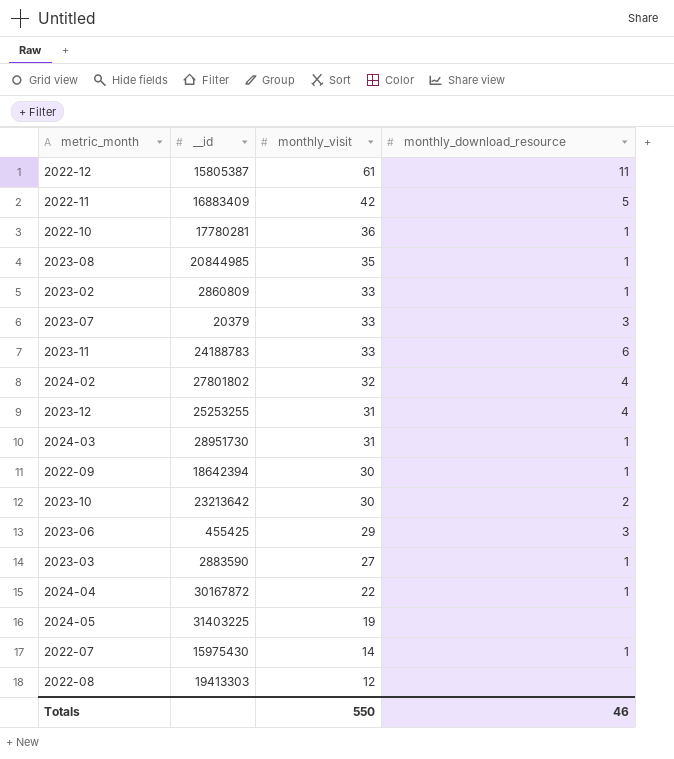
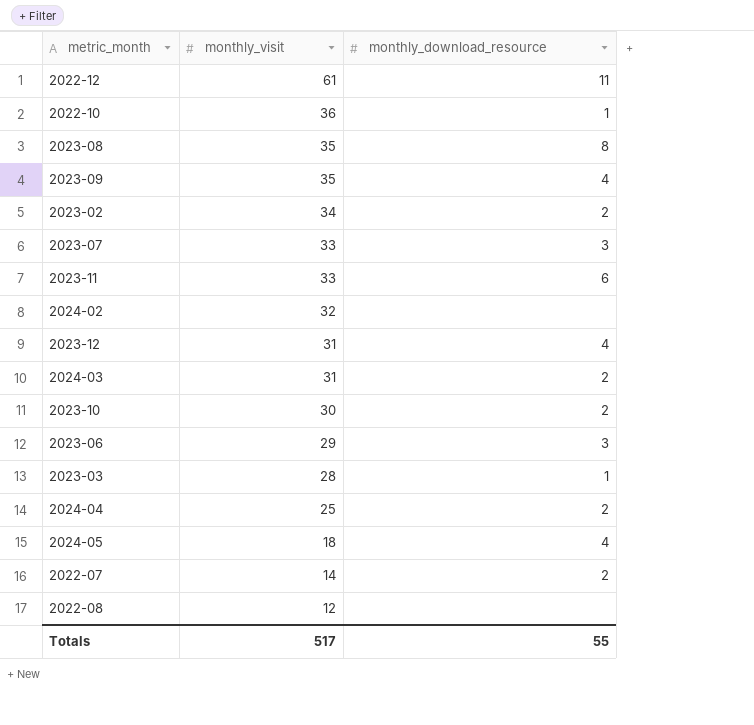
column __id | position: 2 -> none
row 2022-11: 16883409 | 42 | 5 -> none
row 2022-09: 18642394 | 30 | 1 -> none
2023-08 | monthly_download_resource: 1 -> 8
row 2023-09: none -> 35 | 4
2023-02 | monthly_visit: 33 -> 34
2023-02 | monthly_download_resource: 1 -> 2
2024-02 | monthly_download_resource: 4 -> none
2024-03 | monthly_download_resource: 1 -> 2
2023-03 | monthly_visit: 27 -> 28
2024-04 | monthly_visit: 22 -> 25
2024-04 | monthly_download_resource: 1 -> 2
2024-05 | monthly_visit: 19 -> 18
2024-05 | monthly_download_resource: none -> 4
2022-07 | monthly_download_resource: 1 -> 2
Totals | monthly_visit: 550 -> 517
Totals | monthly_download_resource: 46 -> 55

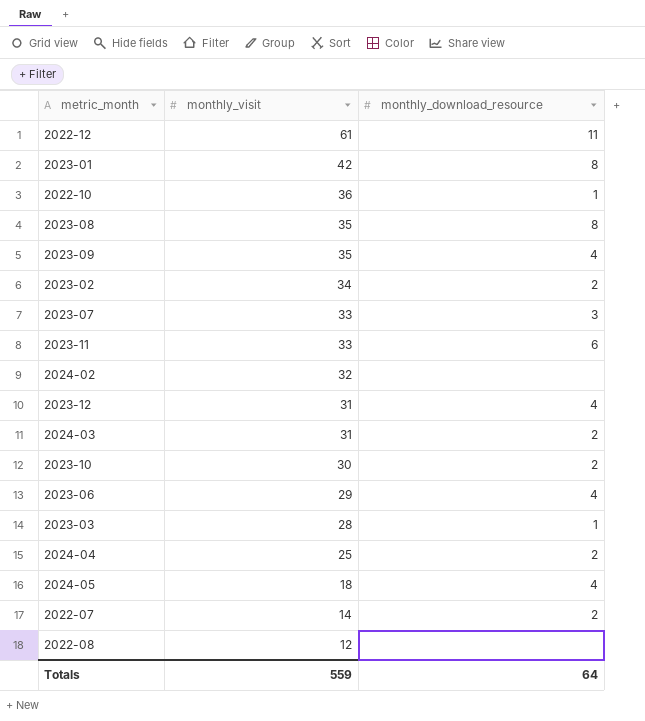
row 2023-01: none -> 42 | 8
2023-06 | monthly_download_resource: 3 -> 4
Totals | monthly_visit: 517 -> 559
Totals | monthly_download_resource: 55 -> 64

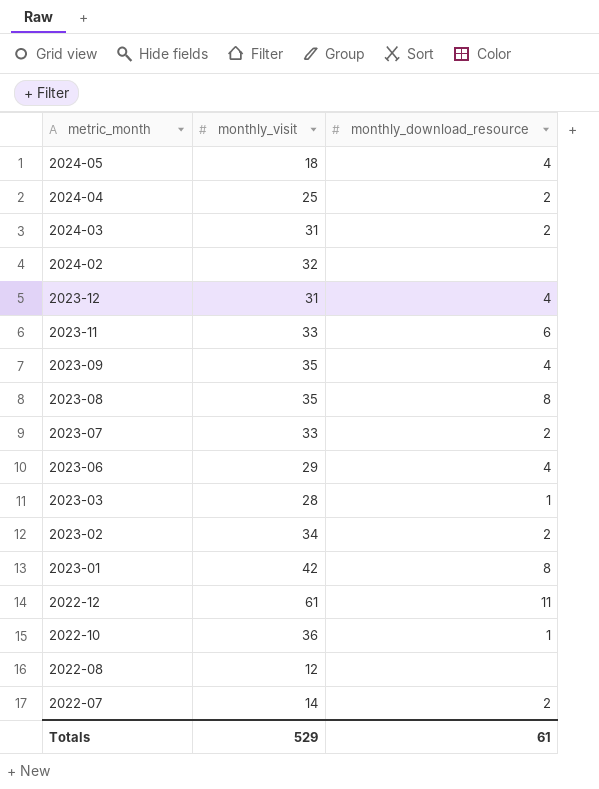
row order: monthly_visit descending -> metric_month descending
row 2023-10: 30 | 2 -> none
2023-07 | monthly_download_resource: 3 -> 2
Totals | monthly_visit: 559 -> 529
Totals | monthly_download_resource: 64 -> 61

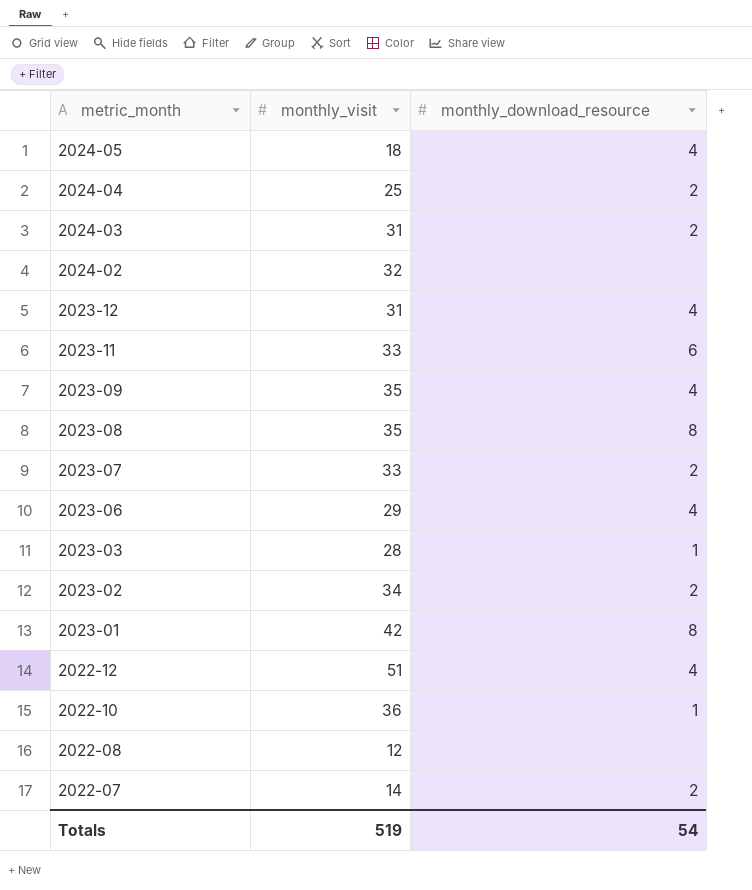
2022-12 | monthly_visit: 61 -> 51
2022-12 | monthly_download_resource: 11 -> 4
Totals | monthly_visit: 529 -> 519
Totals | monthly_download_resource: 61 -> 54

